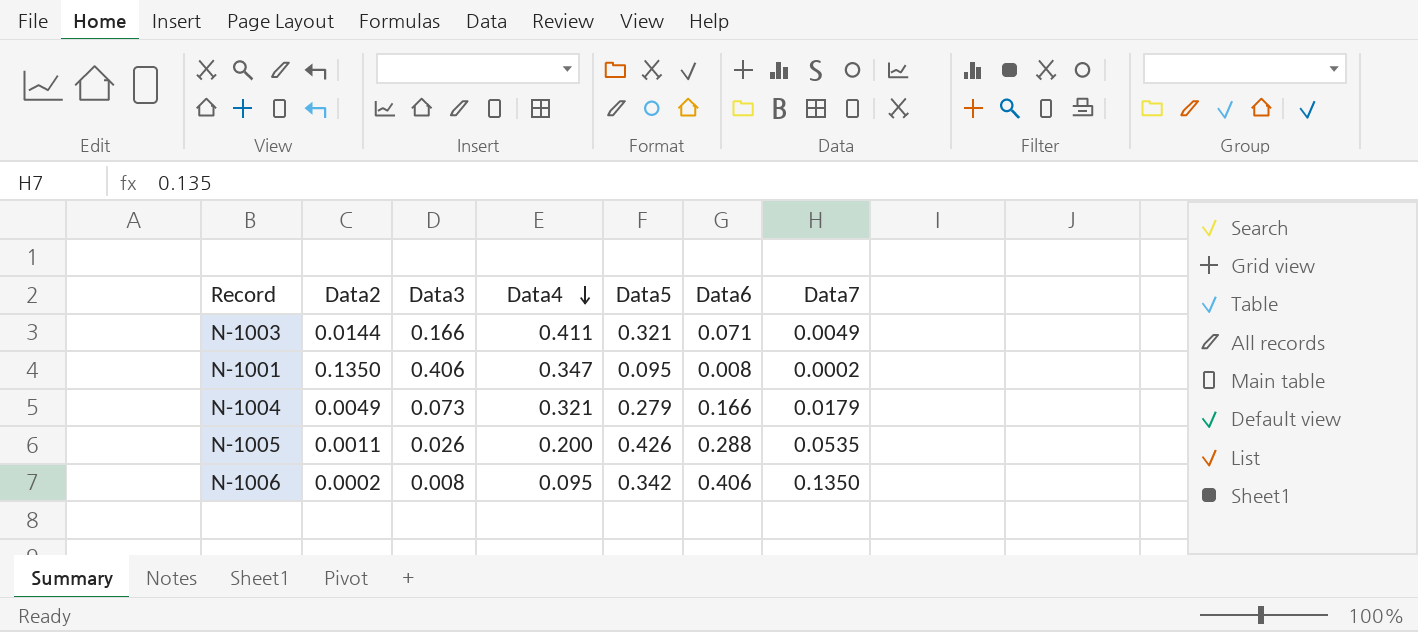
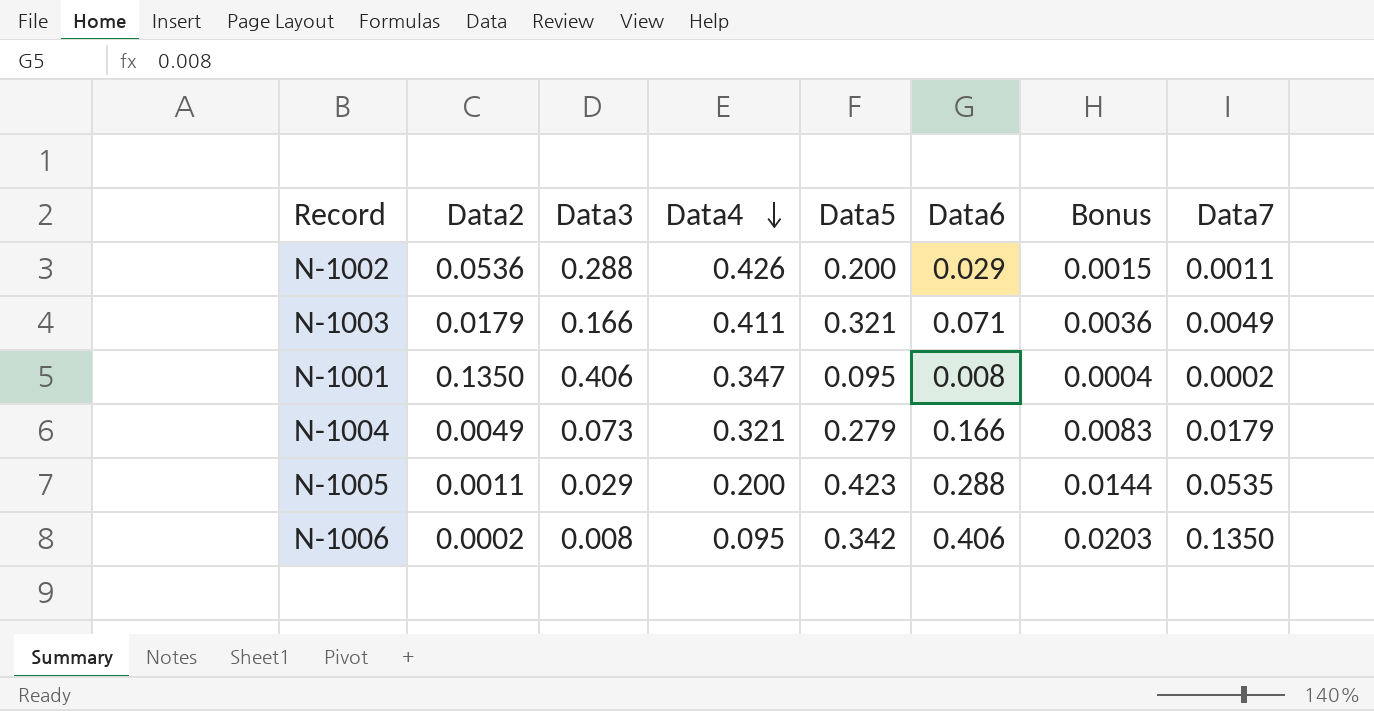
column Bonus | formula: none -> [Data6] * 0.05
row N-1002: none -> 0.0536 | 0.288 | 0.426 | 0.200 | 0.029 | 0.0015 | 0.0011
N-1003 | Data2: 0.0144 -> 0.0179
N-1005 | Data3: 0.026 -> 0.029
N-1005 | Data5: 0.426 -> 0.423

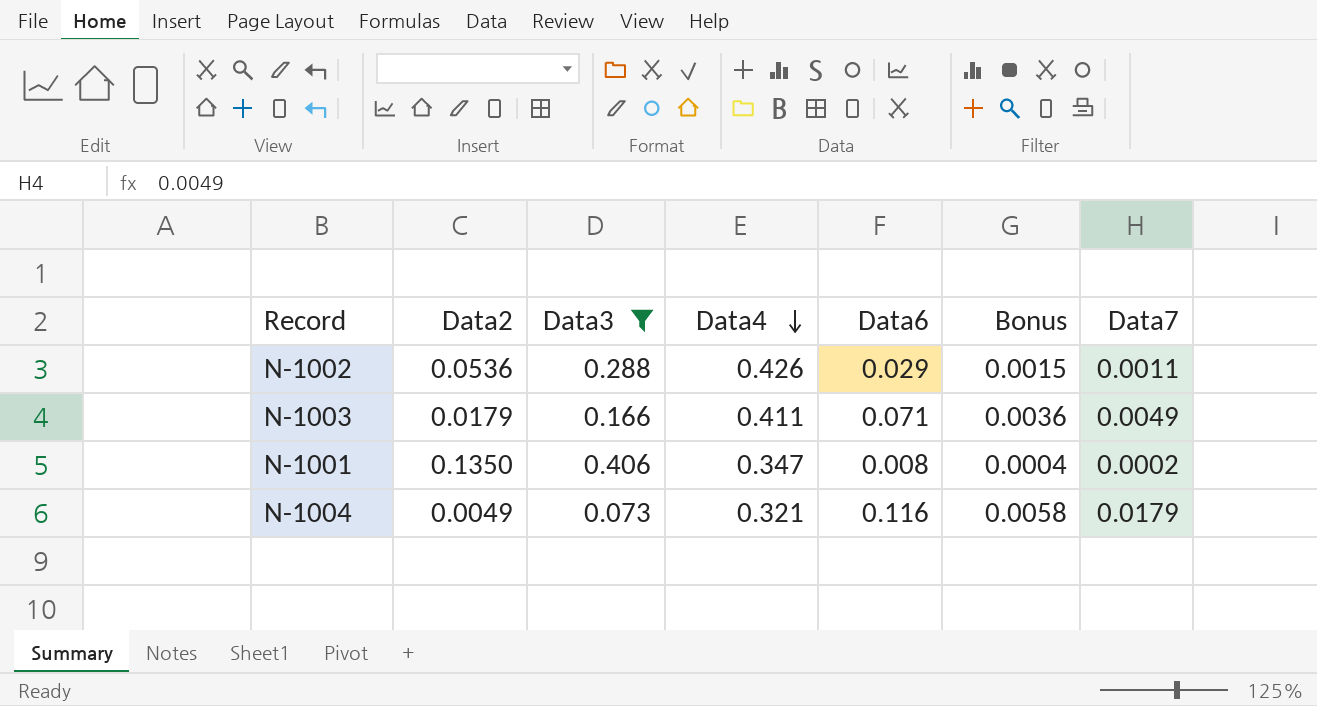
filter: none -> Data3 >= 0.073
column Data5 | position: 5 -> none
N-1004 | Data6: 0.166 -> 0.116
N-1004 | Bonus: 0.0083 -> 0.0058

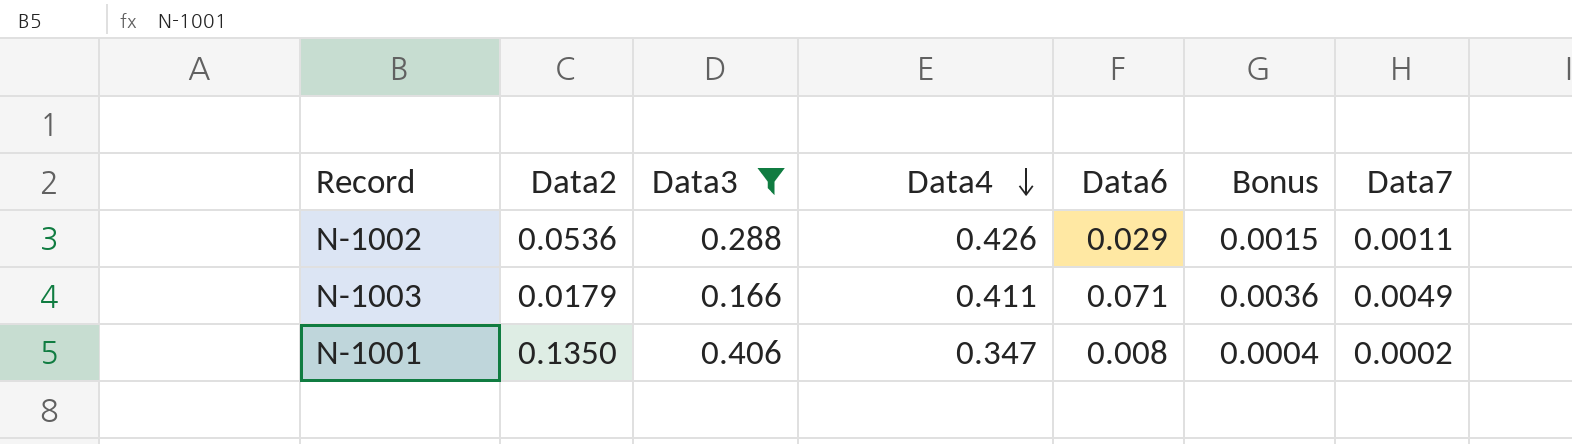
row N-1004: 0.0049 | 0.073 | 0.321 | 0.116 | 0.0058 | 0.0179 -> none

